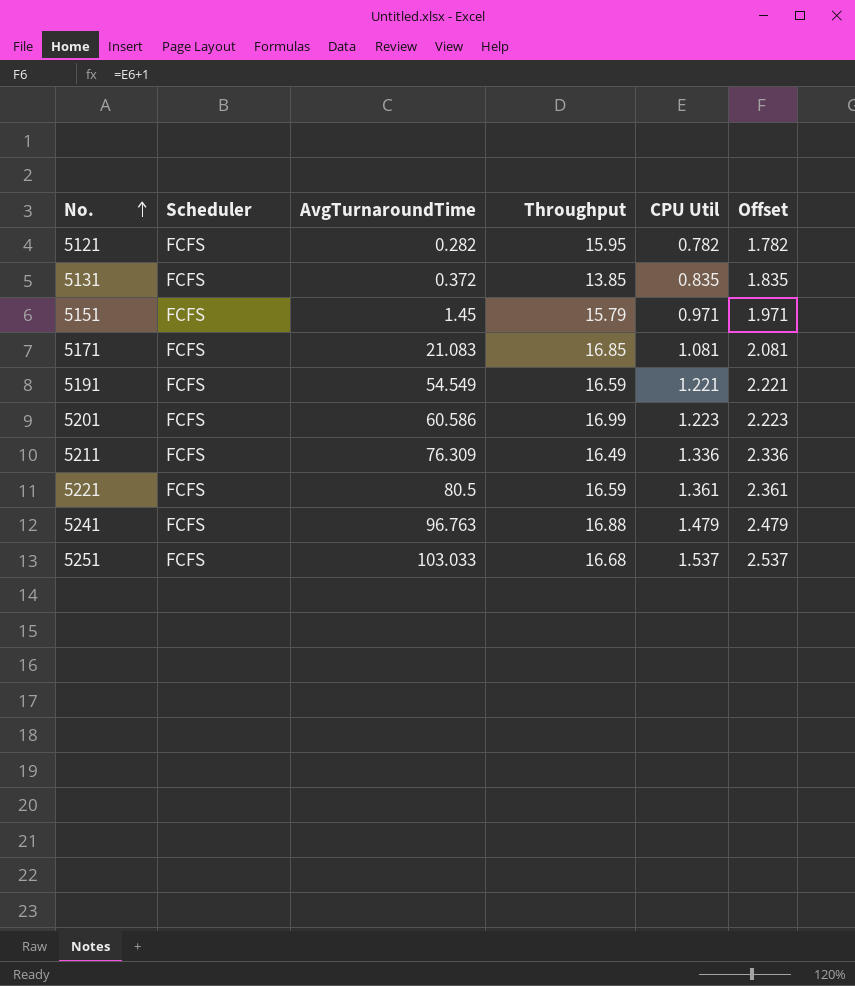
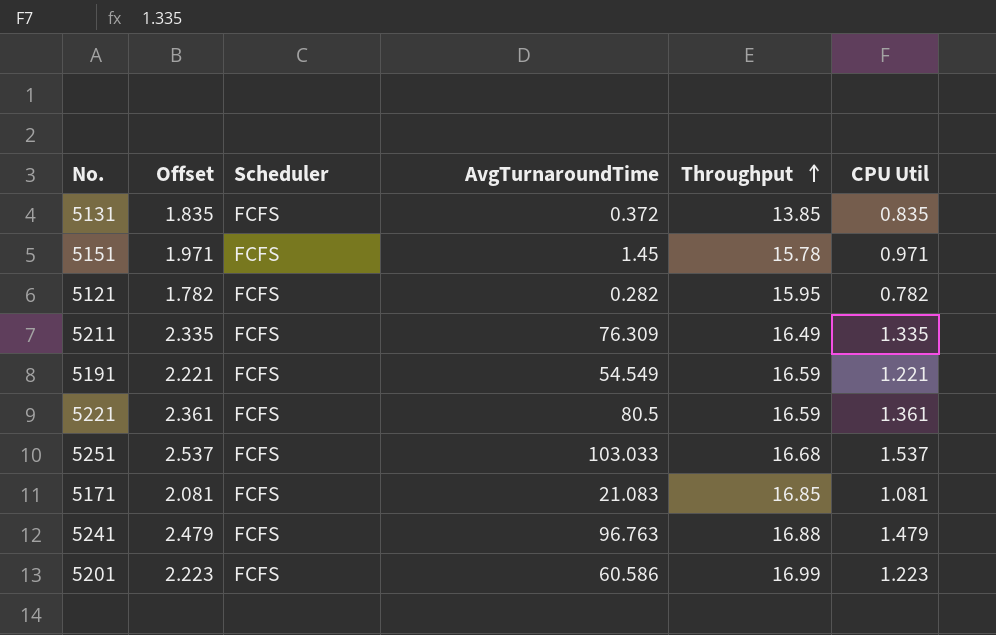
row order: No. ascending -> Throughput ascending
column Offset | position: 6 -> 2
5151 | Throughput: 15.79 -> 15.78
5211 | Offset: 2.336 -> 2.335
5211 | CPU Util: 1.336 -> 1.335

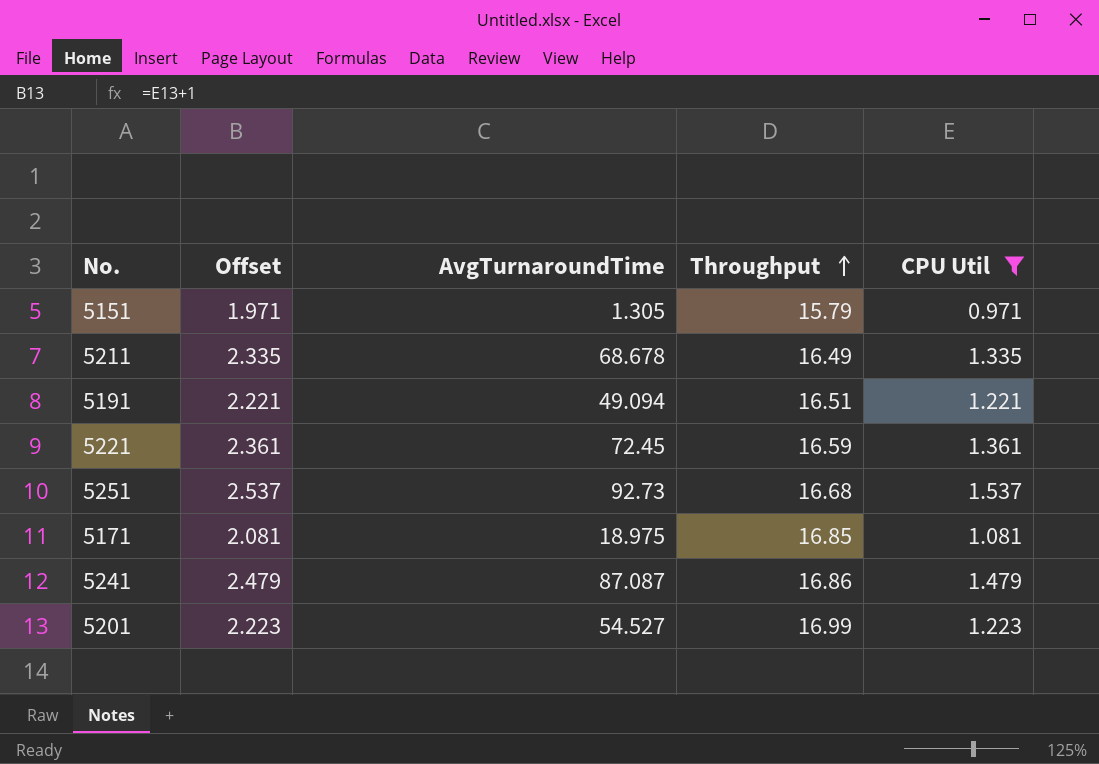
filter: none -> CPU Util >= 0.971
column Scheduler | position: 3 -> none
5151 | AvgTurnaroundTime: 1.45 -> 1.305
5151 | Throughput: 15.78 -> 15.79
5211 | AvgTurnaroundTime: 76.309 -> 68.678
5191 | AvgTurnaroundTime: 54.549 -> 49.094
5191 | Throughput: 16.59 -> 16.51
5221 | AvgTurnaroundTime: 80.5 -> 72.45
5251 | AvgTurnaroundTime: 103.033 -> 92.73
5171 | AvgTurnaroundTime: 21.083 -> 18.975
5241 | AvgTurnaroundTime: 96.763 -> 87.087
5241 | Throughput: 16.88 -> 16.86
5201 | AvgTurnaroundTime: 60.586 -> 54.527

